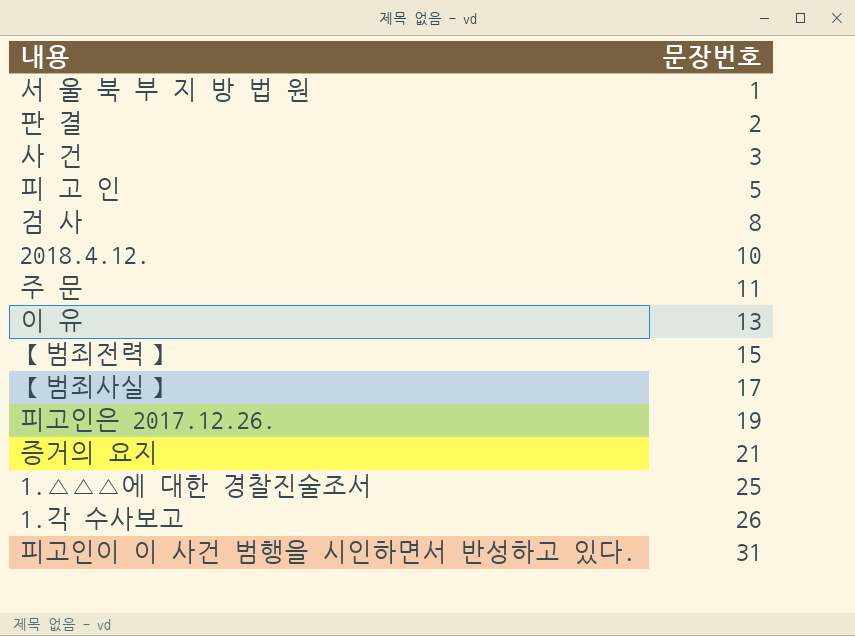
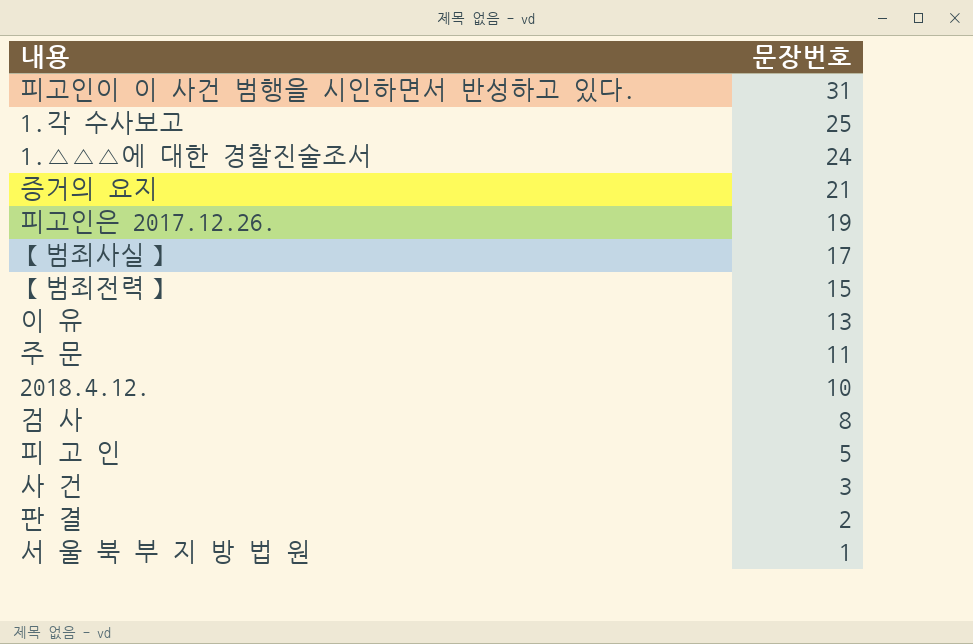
row order: 문장번호 ascending -> 문장번호 descending
1.각 수사보고 | 문장번호: 26 -> 25
1.△△△에 대한 경찰진술조서 | 문장번호: 25 -> 24

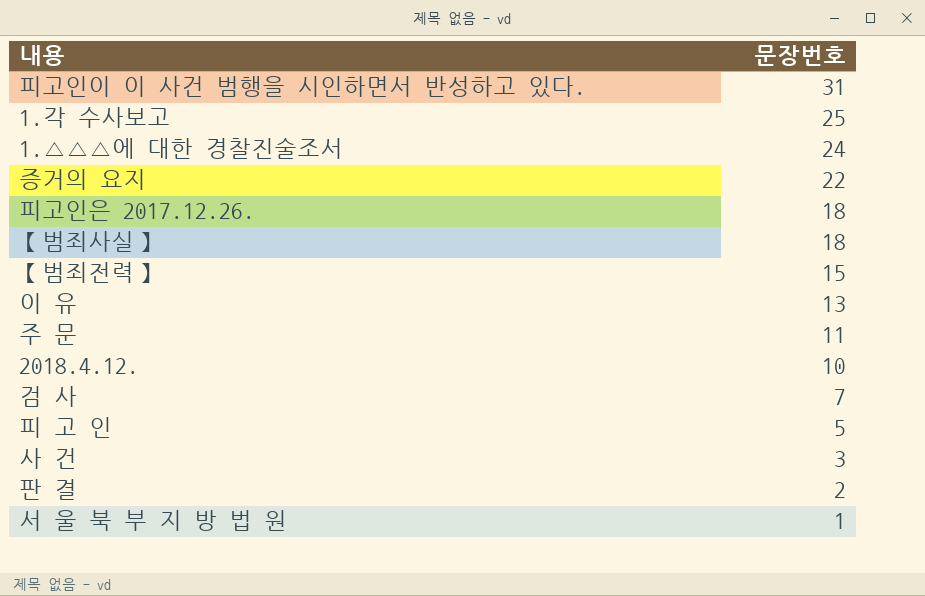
증거의 요지 | 문장번호: 21 -> 22
피고인은 2017.12.26. | 문장번호: 19 -> 18
【범죄사실】 | 문장번호: 17 -> 18
검 사 | 문장번호: 8 -> 7

